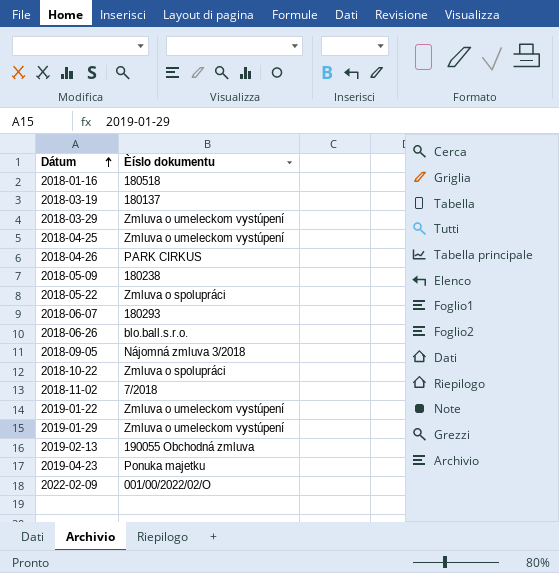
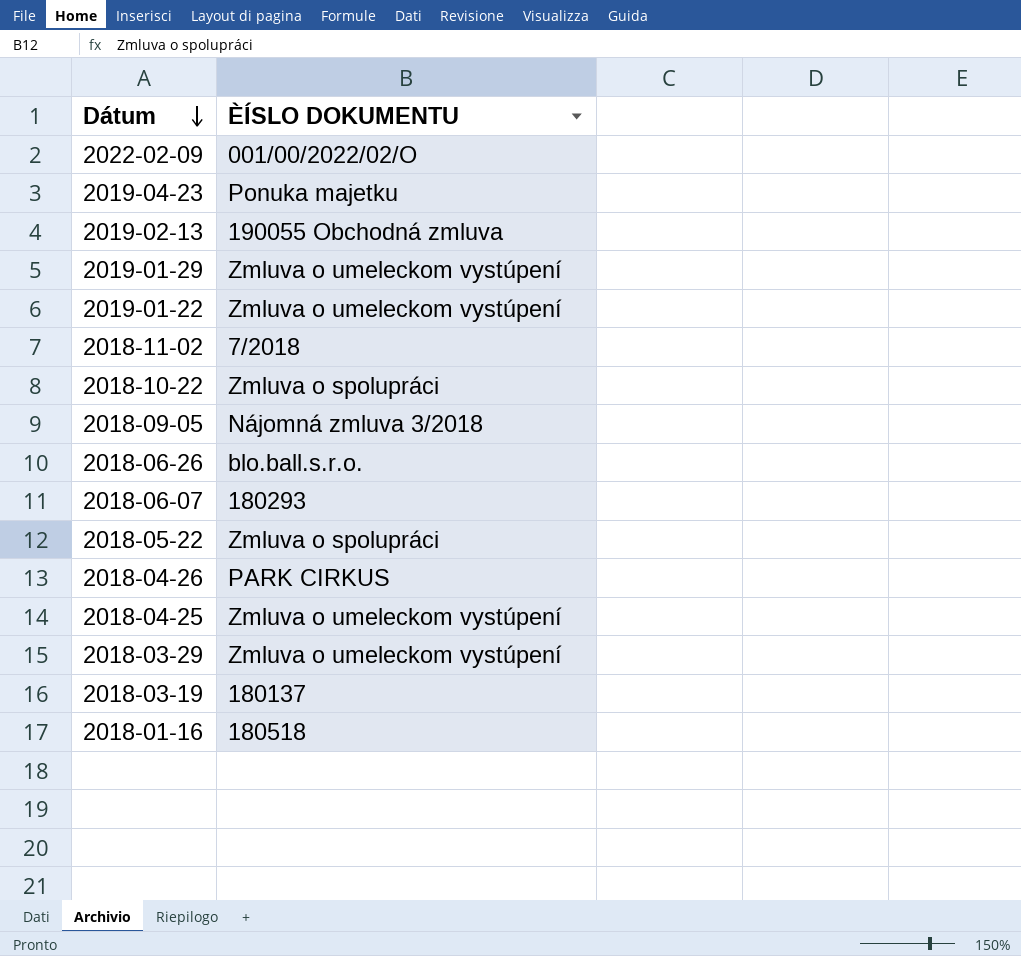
row order: Dátum ascending -> Dátum descending
column name: Èíslo dokumentu -> ÈÍSLO DOKUMENTU
row 2018-05-09: 180238 -> none

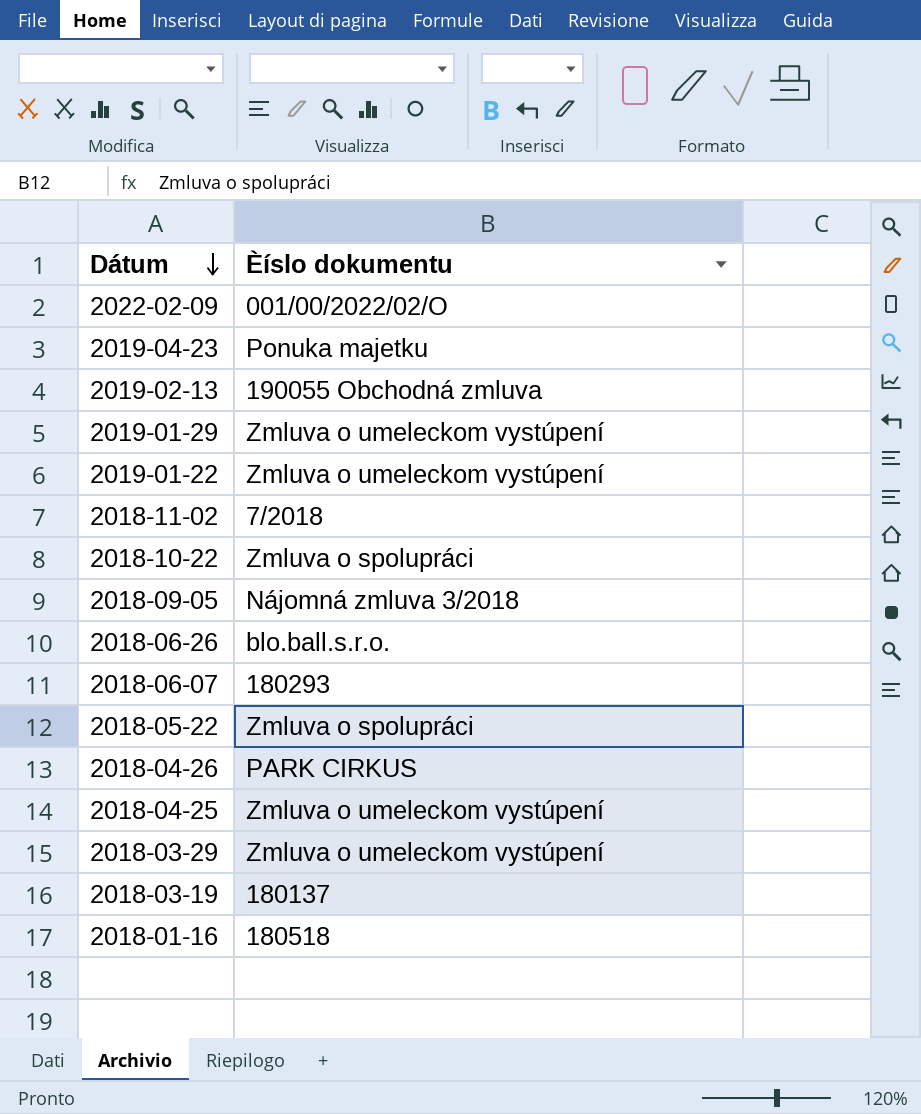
column name: ÈÍSLO DOKUMENTU -> Èíslo dokumentu

